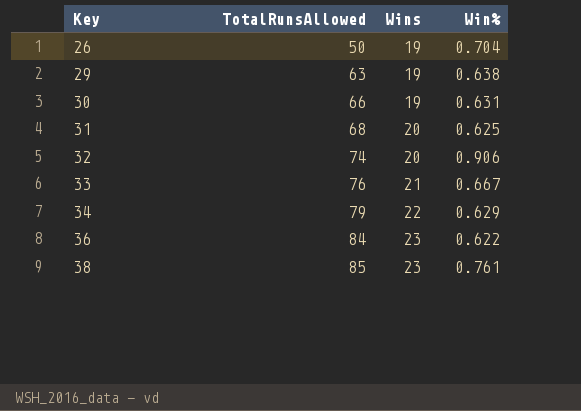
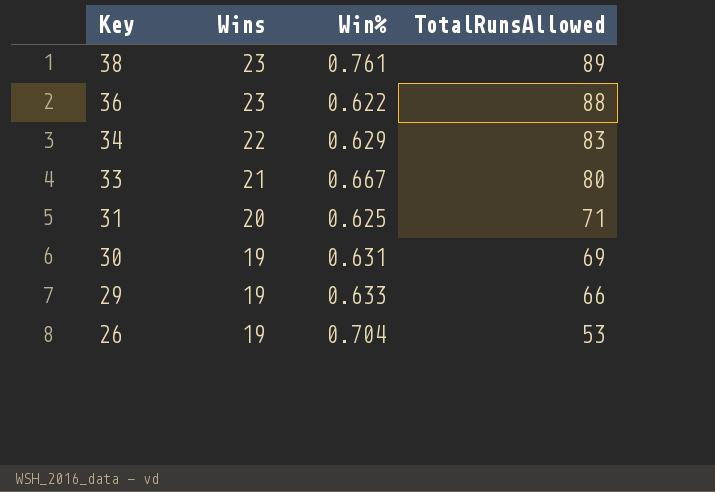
row order: Key ascending -> Key descending
column TotalRunsAllowed | position: 2 -> 4
row 32: 74 | 20 | 0.906 -> none
38 | TotalRunsAllowed: 85 -> 89
36 | TotalRunsAllowed: 84 -> 88
34 | TotalRunsAllowed: 79 -> 83
33 | TotalRunsAllowed: 76 -> 80
31 | TotalRunsAllowed: 68 -> 71
30 | TotalRunsAllowed: 66 -> 69
29 | Win%: 0.638 -> 0.633
29 | TotalRunsAllowed: 63 -> 66
26 | TotalRunsAllowed: 50 -> 53

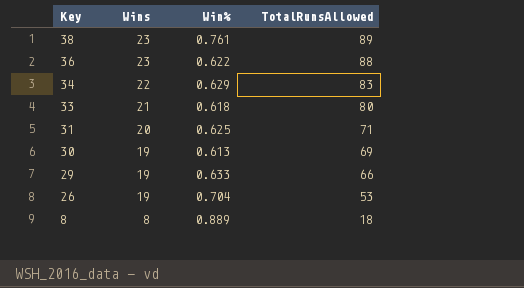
33 | Win%: 0.667 -> 0.618
30 | Win%: 0.631 -> 0.613
row 8: none -> 8 | 0.889 | 18

